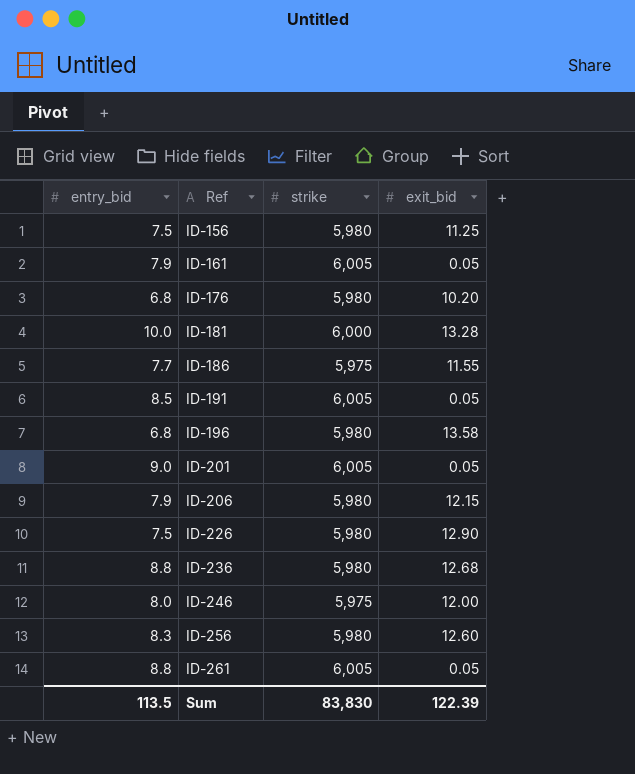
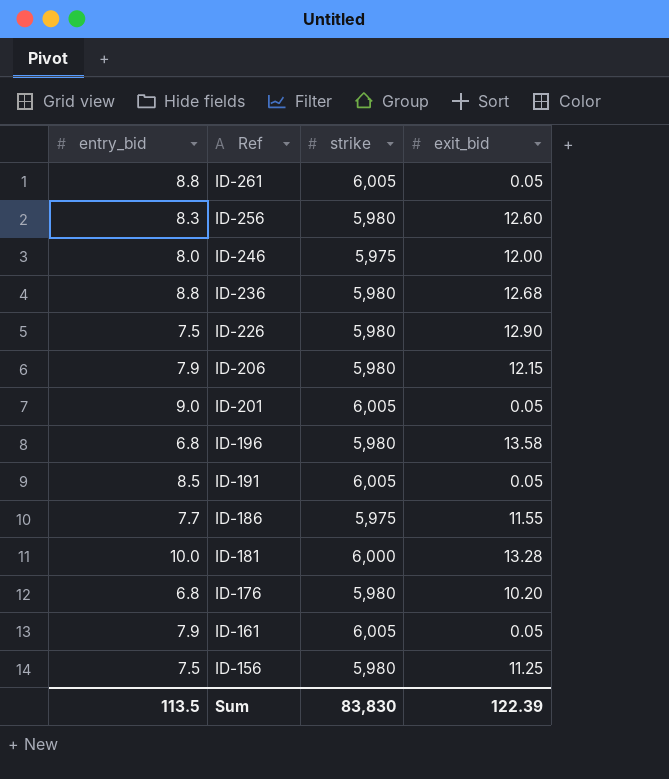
row order: Ref ascending -> Ref descending

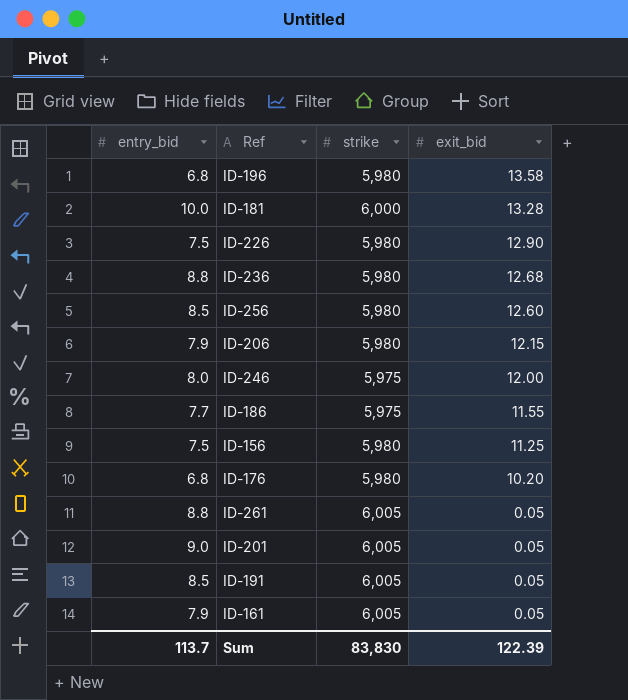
row order: Ref descending -> exit_bid descending
ID-256 | entry_bid: 8.3 -> 8.5
Sum | entry_bid: 113.5 -> 113.7

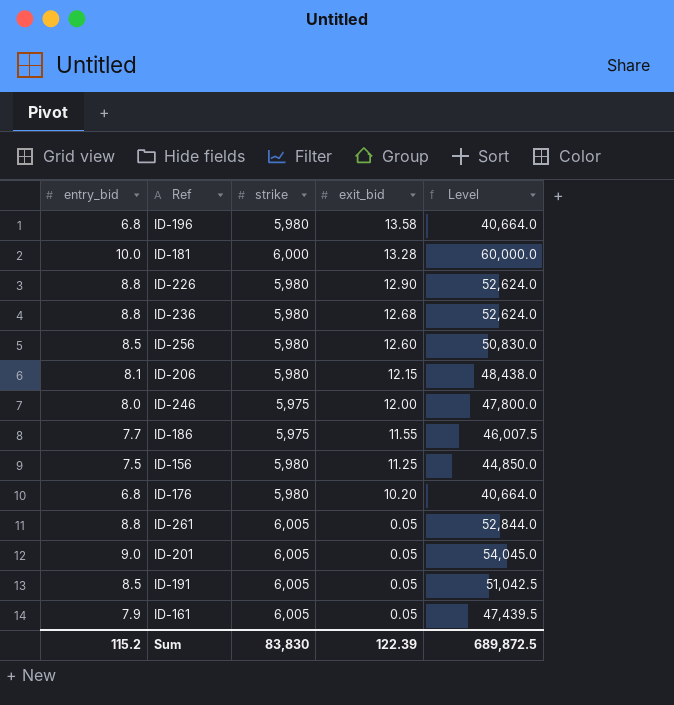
column Level | formula: none -> [entry_bid] * [strike]
ID-226 | entry_bid: 7.5 -> 8.8
ID-206 | entry_bid: 7.9 -> 8.1
Sum | entry_bid: 113.7 -> 115.2

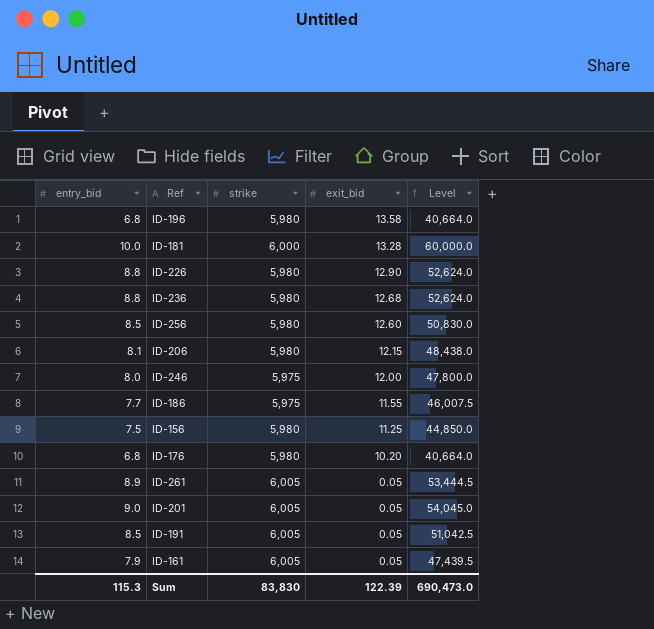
ID-261 | entry_bid: 8.8 -> 8.9
ID-261 | Level: 52,844.0 -> 53,444.5
Sum | entry_bid: 115.2 -> 115.3
Sum | Level: 689,872.5 -> 690,473.0

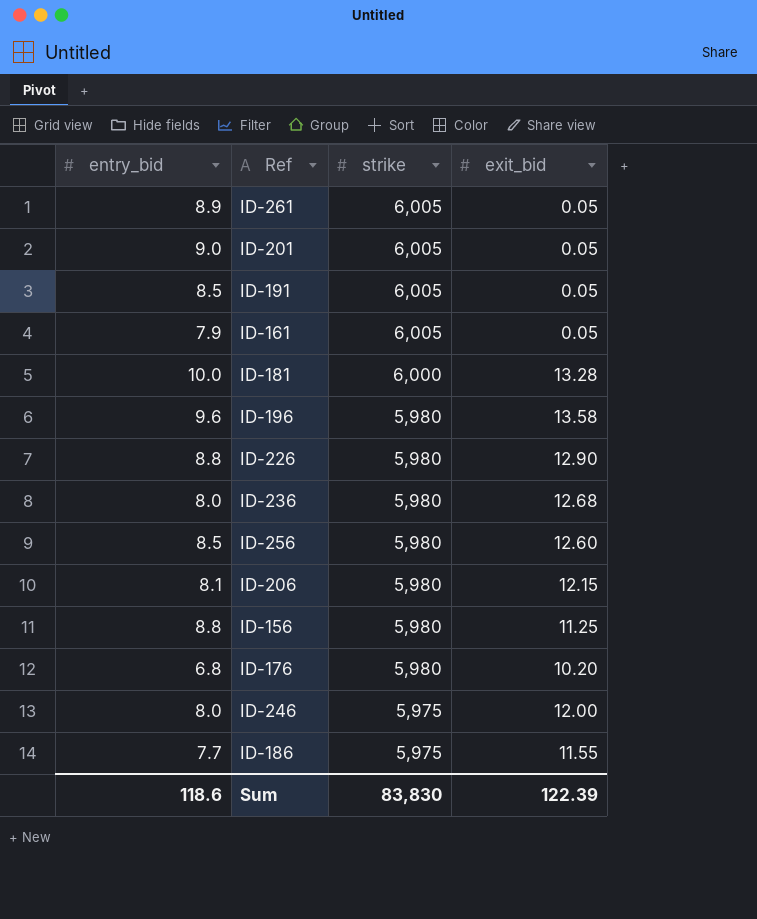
row order: exit_bid descending -> strike descending
column Level | formula: [entry_bid] * [strike] -> none
ID-196 | entry_bid: 6.8 -> 9.6
ID-236 | entry_bid: 8.8 -> 8.0
ID-156 | entry_bid: 7.5 -> 8.8
Sum | entry_bid: 115.3 -> 118.6

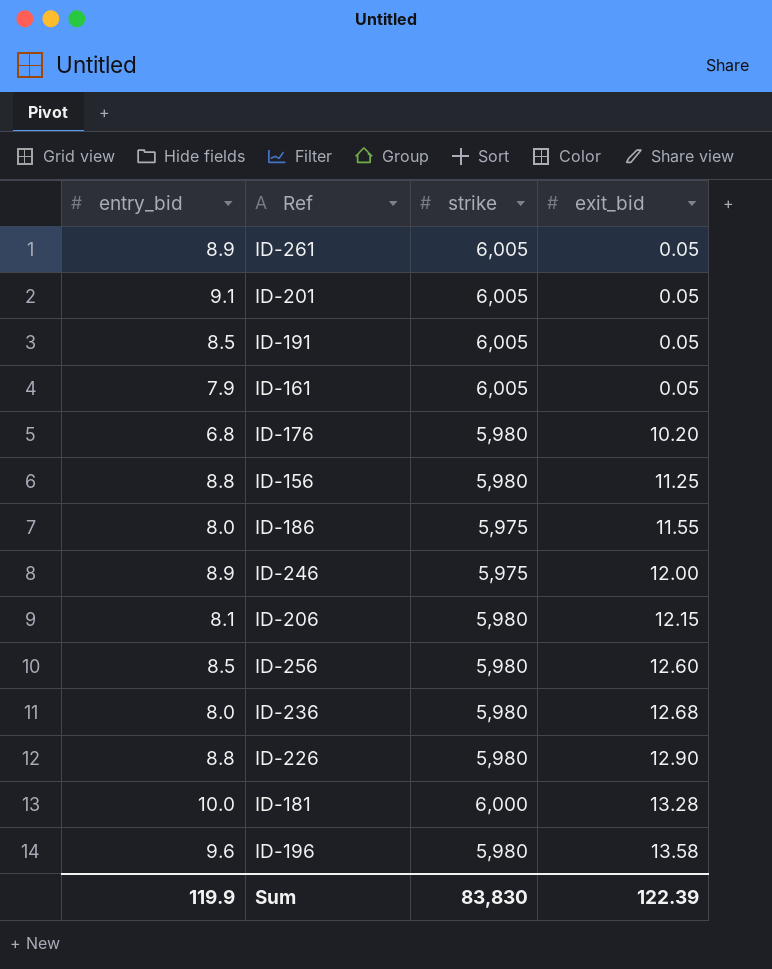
row order: strike descending -> exit_bid ascending
ID-201 | entry_bid: 9.0 -> 9.1
ID-186 | entry_bid: 7.7 -> 8.0
ID-246 | entry_bid: 8.0 -> 8.9
Sum | entry_bid: 118.6 -> 119.9

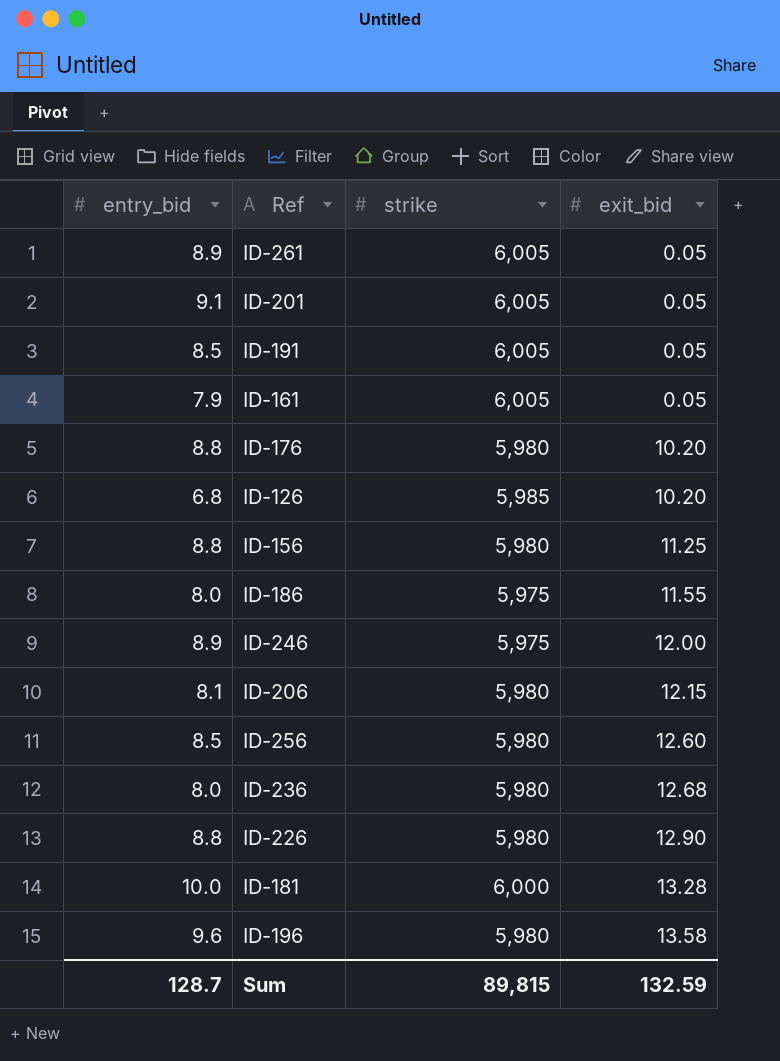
ID-176 | entry_bid: 6.8 -> 8.8
row ID-126: none -> 6.8 | 5,985 | 10.20
Sum | entry_bid: 119.9 -> 128.7
Sum | strike: 83,830 -> 89,815
Sum | exit_bid: 122.39 -> 132.59

